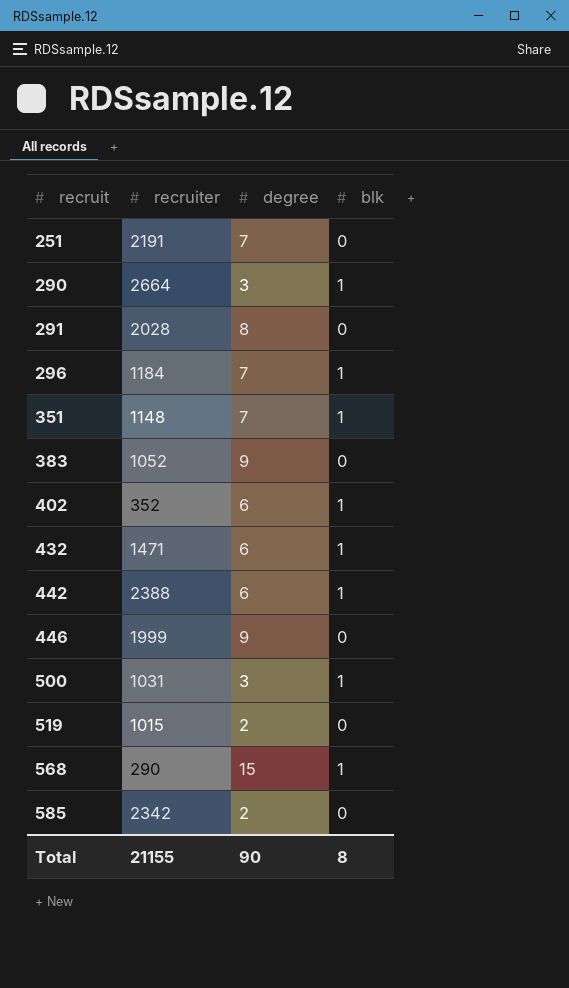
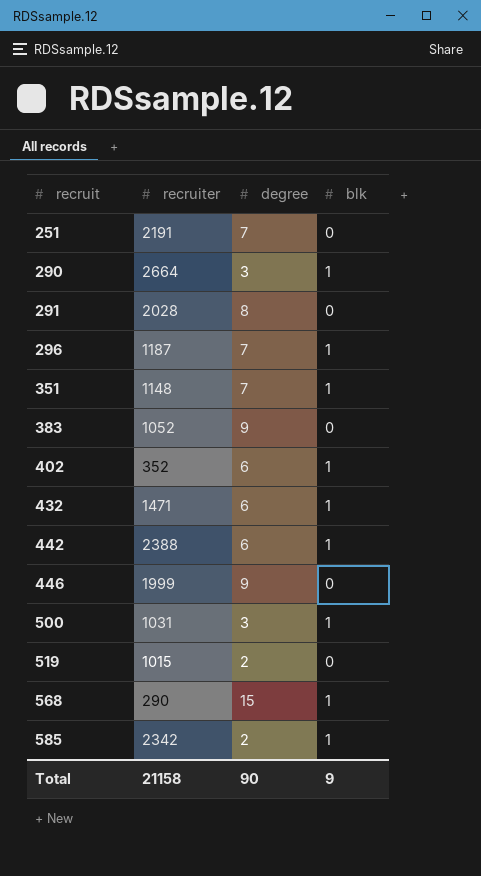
296 | recruiter: 1184 -> 1187
585 | blk: 0 -> 1
Total | recruiter: 21155 -> 21158
Total | blk: 8 -> 9

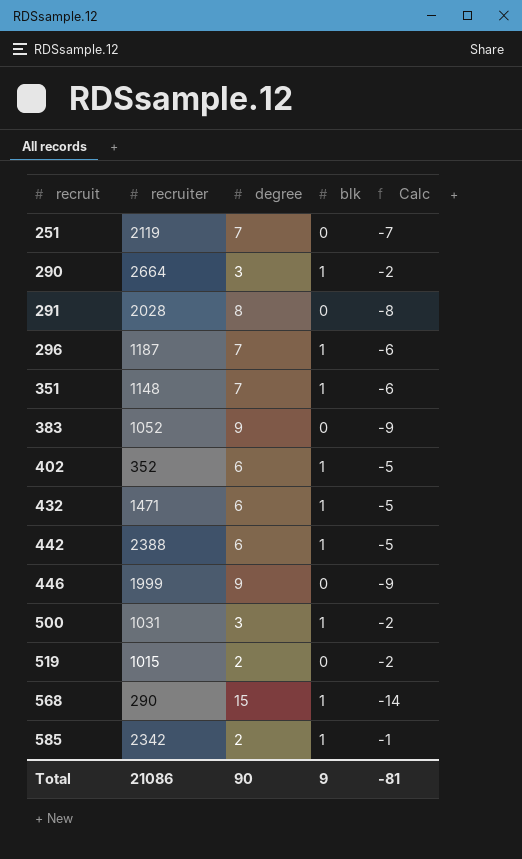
column Calc | formula: none -> [blk] - [degree]
251 | recruiter: 2191 -> 2119
Total | recruiter: 21158 -> 21086

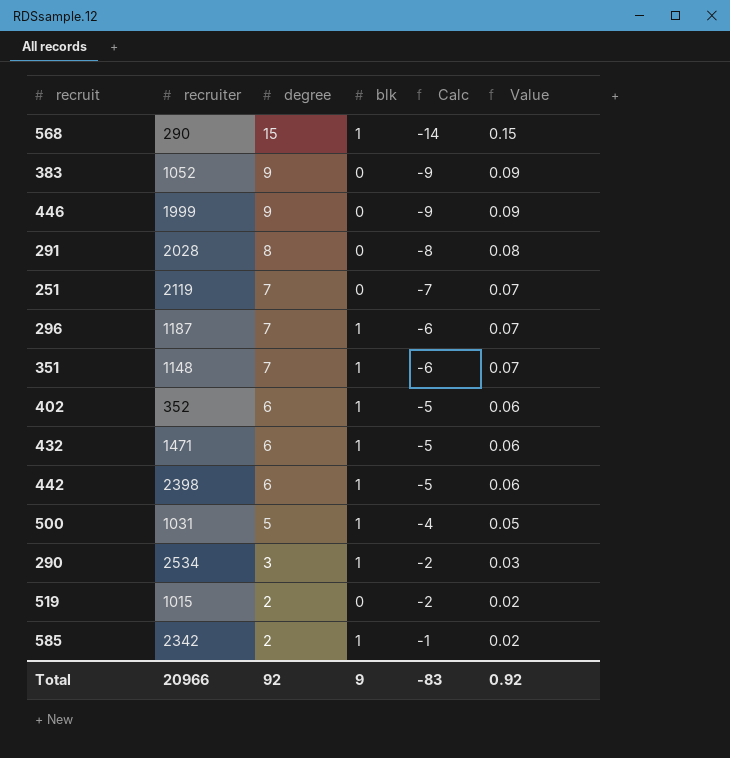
row order: recruit ascending -> degree descending
column Value | formula: none -> [degree] * 0.01
442 | recruiter: 2388 -> 2398
500 | degree: 3 -> 5
500 | Calc: -2 -> -4
290 | recruiter: 2664 -> 2534
Total | recruiter: 21086 -> 20966
Total | degree: 90 -> 92
Total | Calc: -81 -> -83

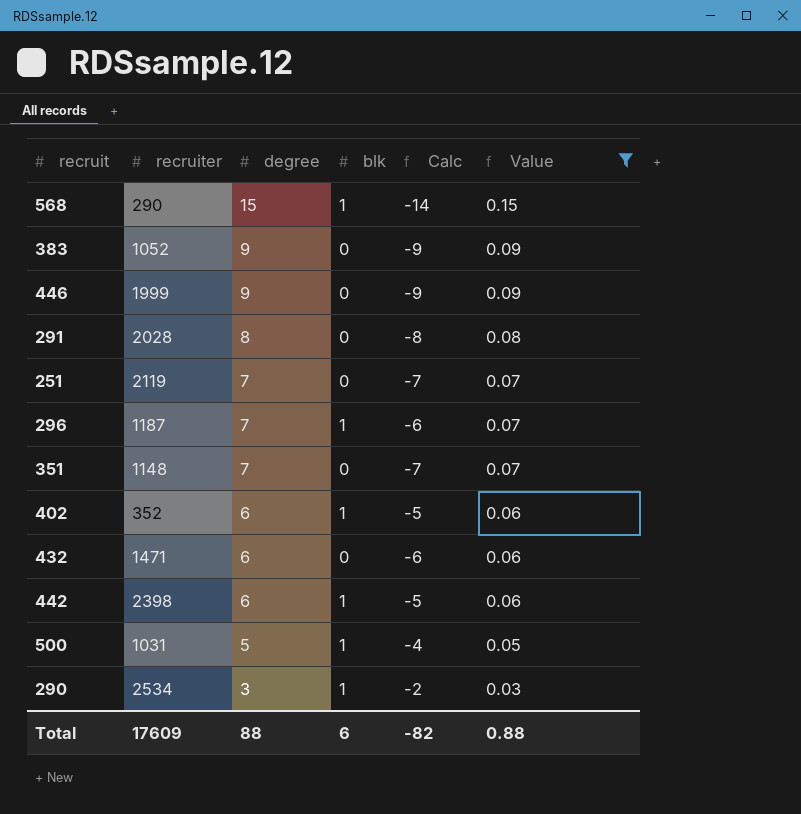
filter: none -> Value != 0.02
351 | blk: 1 -> 0
351 | Calc: -6 -> -7
432 | blk: 1 -> 0
432 | Calc: -5 -> -6
Total | recruiter: 20966 -> 17609
Total | degree: 92 -> 88
Total | blk: 9 -> 6
Total | Calc: -83 -> -82
Total | Value: 0.92 -> 0.88

